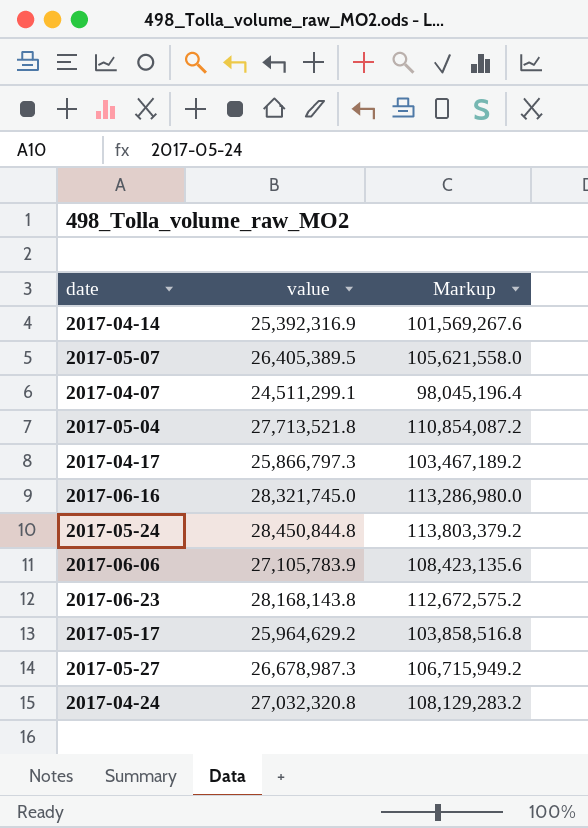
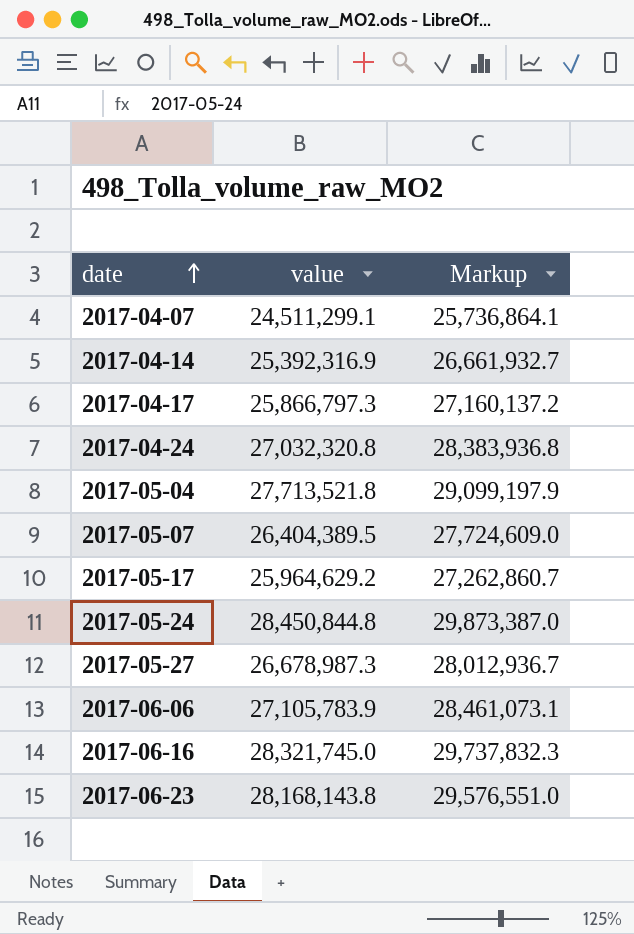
row order: none -> date ascending
column Markup | formula: [value] * 4 -> [value] * 1.05
2017-05-07 | value: 26,405,389.5 -> 26,404,389.5

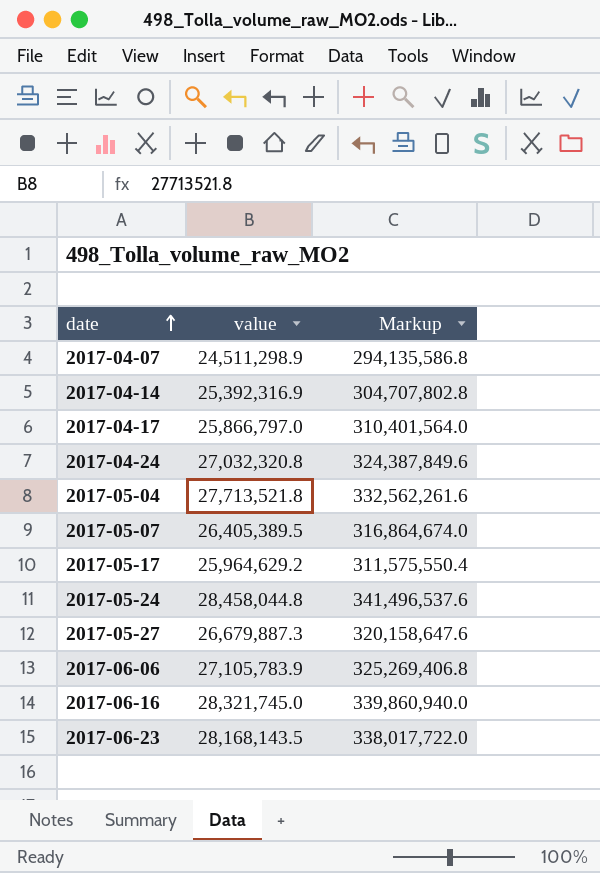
column Markup | formula: [value] * 1.05 -> [value] * 12
2017-04-07 | value: 24,511,299.1 -> 24,511,298.9
2017-04-17 | value: 25,866,797.3 -> 25,866,797.0
2017-05-07 | value: 26,404,389.5 -> 26,405,389.5
2017-05-24 | value: 28,450,844.8 -> 28,458,044.8
2017-05-27 | value: 26,678,987.3 -> 26,679,887.3
2017-06-23 | value: 28,168,143.8 -> 28,168,143.5

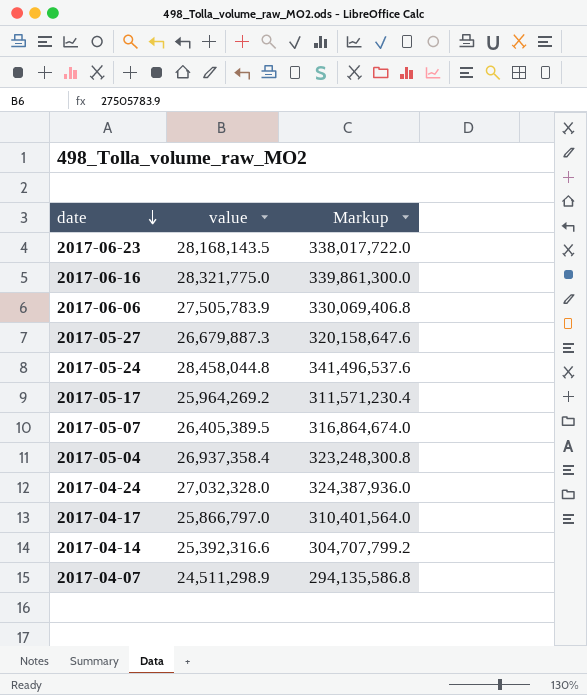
row order: date ascending -> date descending
2017-06-16 | value: 28,321,745.0 -> 28,321,775.0
2017-06-16 | Markup: 339,860,940.0 -> 339,861,300.0
2017-06-06 | value: 27,105,783.9 -> 27,505,783.9
2017-06-06 | Markup: 325,269,406.8 -> 330,069,406.8
2017-05-17 | value: 25,964,629.2 -> 25,964,269.2
2017-05-17 | Markup: 311,575,550.4 -> 311,571,230.4
2017-05-04 | value: 27,713,521.8 -> 26,937,358.4
2017-05-04 | Markup: 332,562,261.6 -> 323,248,300.8
2017-04-24 | value: 27,032,320.8 -> 27,032,328.0
2017-04-24 | Markup: 324,387,849.6 -> 324,387,936.0
2017-04-14 | value: 25,392,316.9 -> 25,392,316.6
2017-04-14 | Markup: 304,707,802.8 -> 304,707,799.2

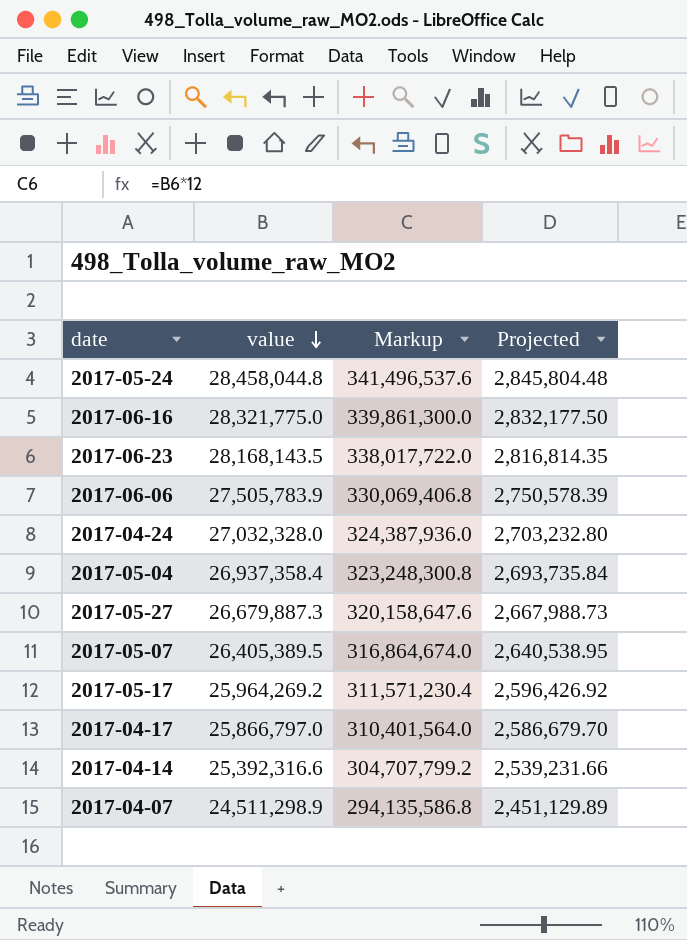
row order: date descending -> value descending
column Projected | formula: none -> [value] * 0.1

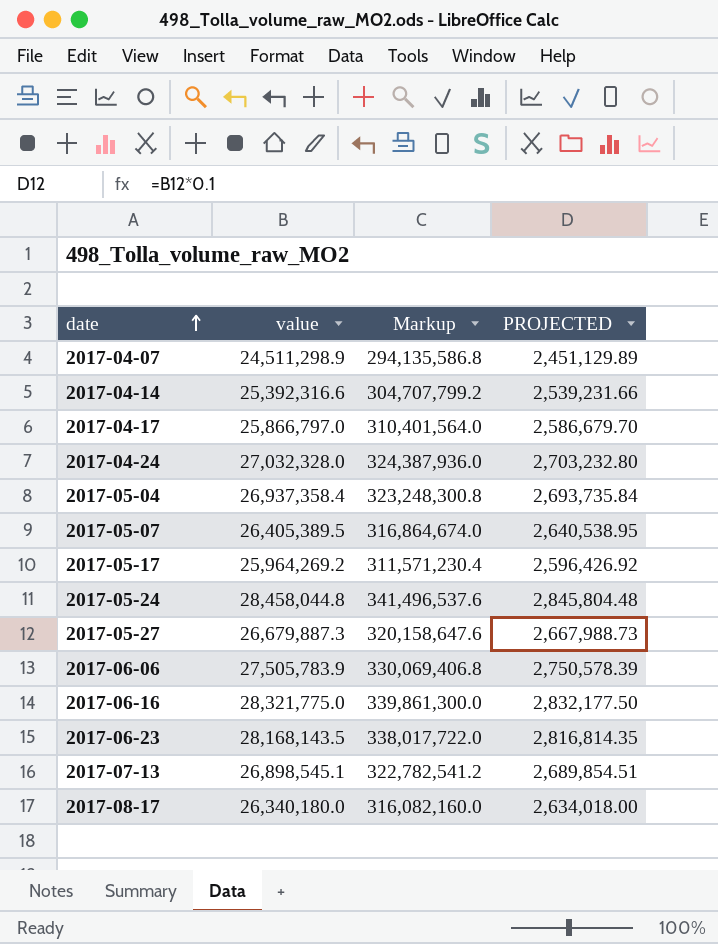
row order: value descending -> date ascending
column name: Projected -> PROJECTED
row 2017-07-13: none -> 26,898,545.1 | 322,782,541.2 | 2,689,854.51
row 2017-08-17: none -> 26,340,180.0 | 316,082,160.0 | 2,634,018.00

